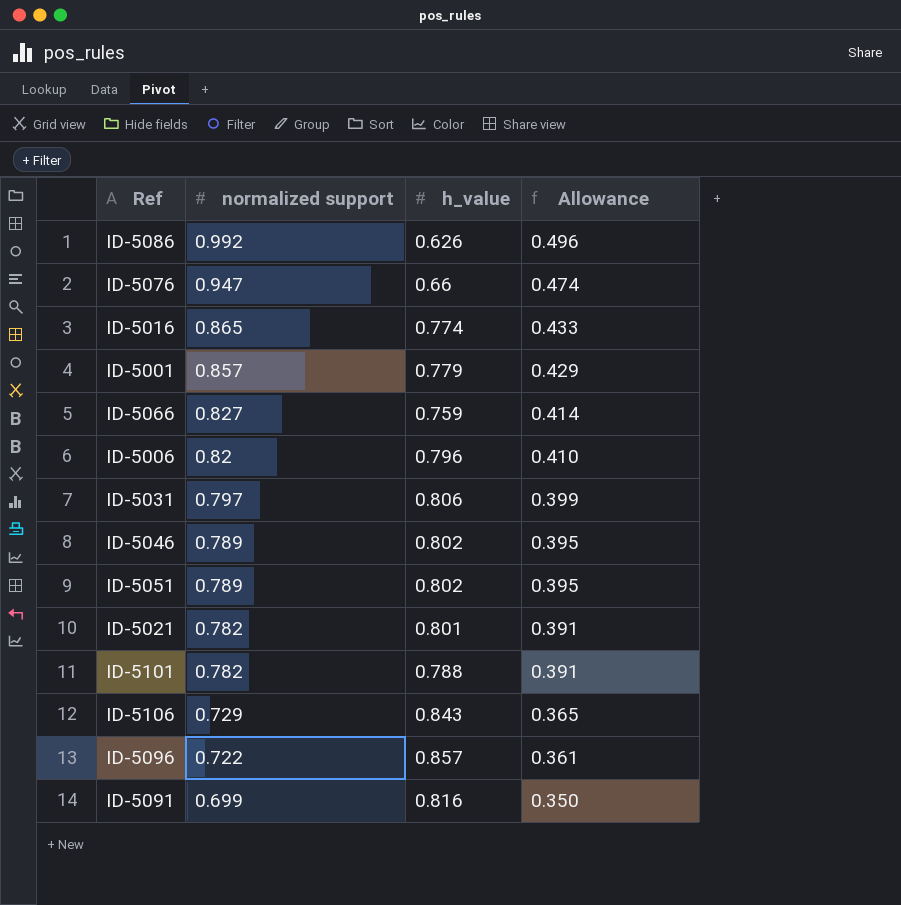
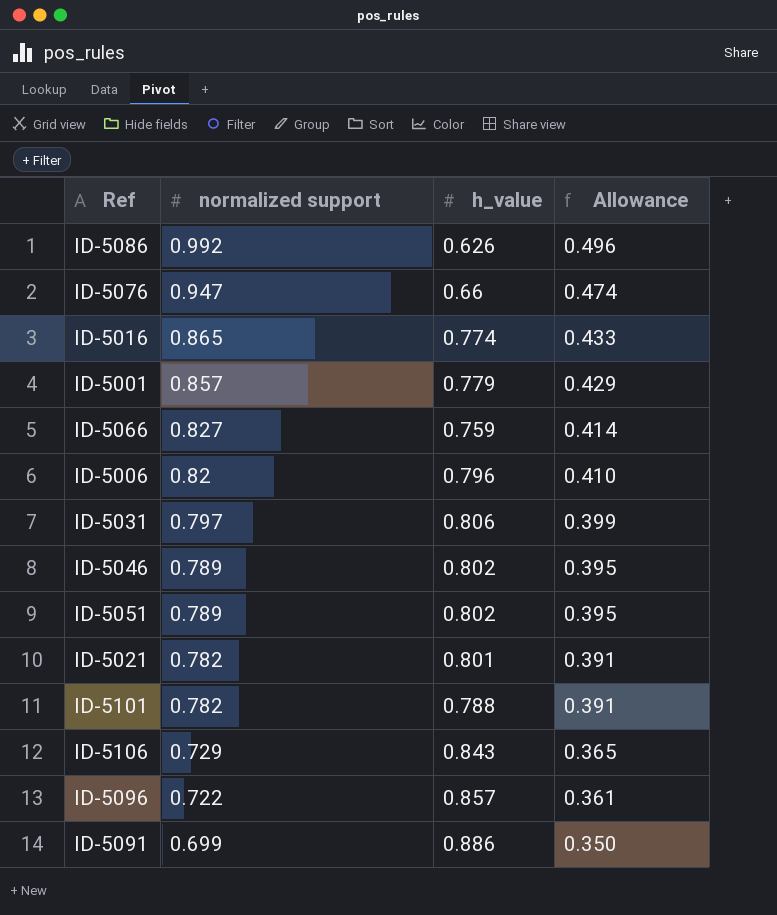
ID-5091 | h_value: 0.816 -> 0.886

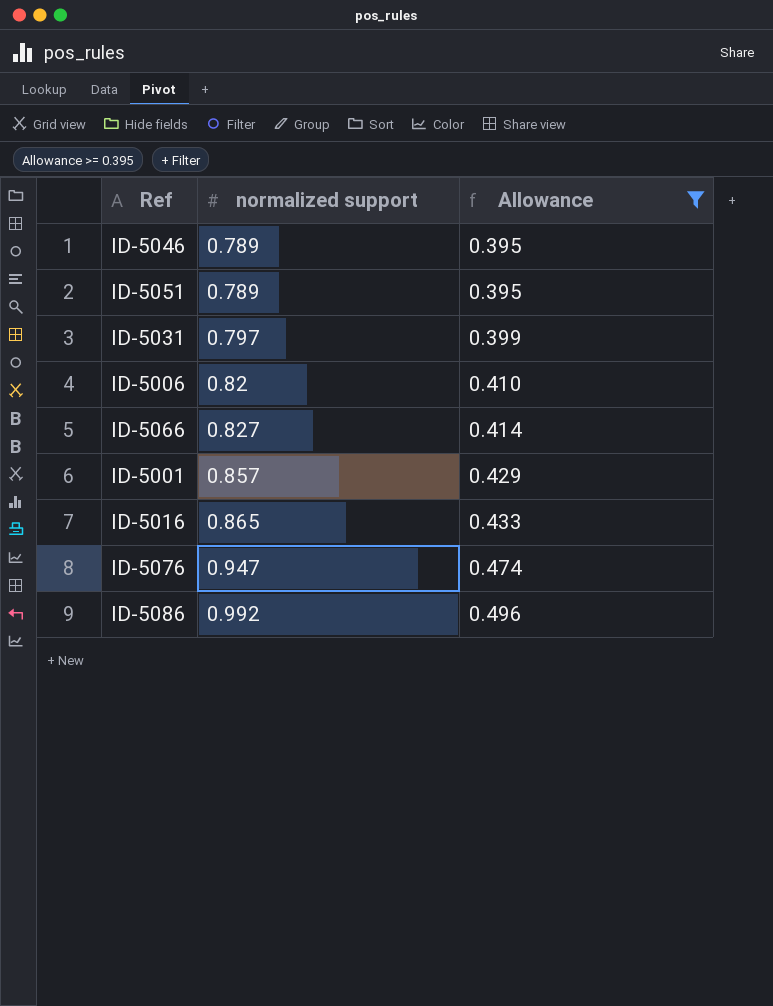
filter: none -> Allowance >= 0.395
row order: normalized support descending -> normalized support ascending
column h_value | position: 3 -> none

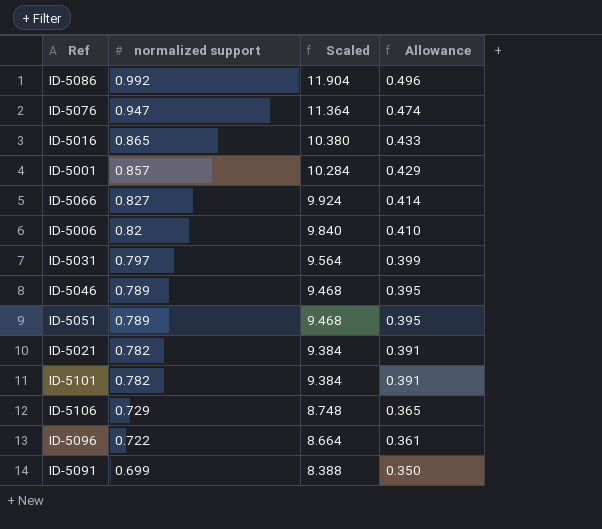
filter: Allowance >= 0.395 -> none
row order: normalized support ascending -> normalized support descending
column Scaled | formula: none -> [normalized support] * 12

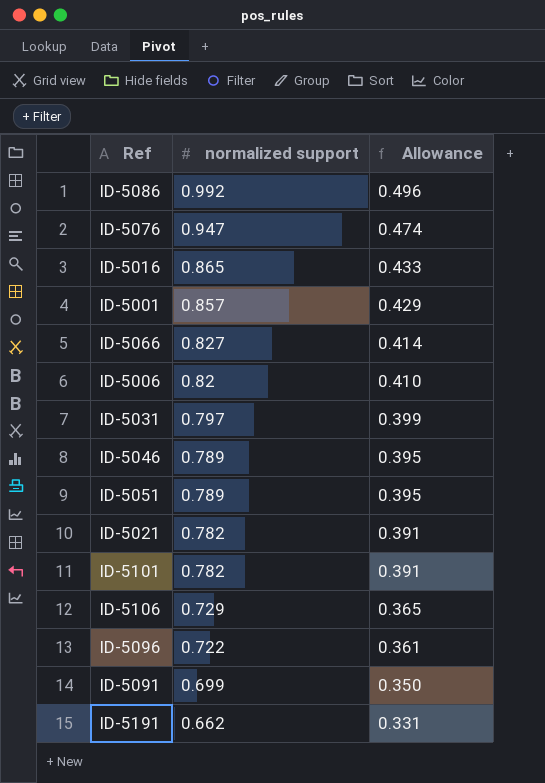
column Scaled | formula: [normalized support] * 12 -> none
row ID-5191: none -> 0.662 | 0.331

